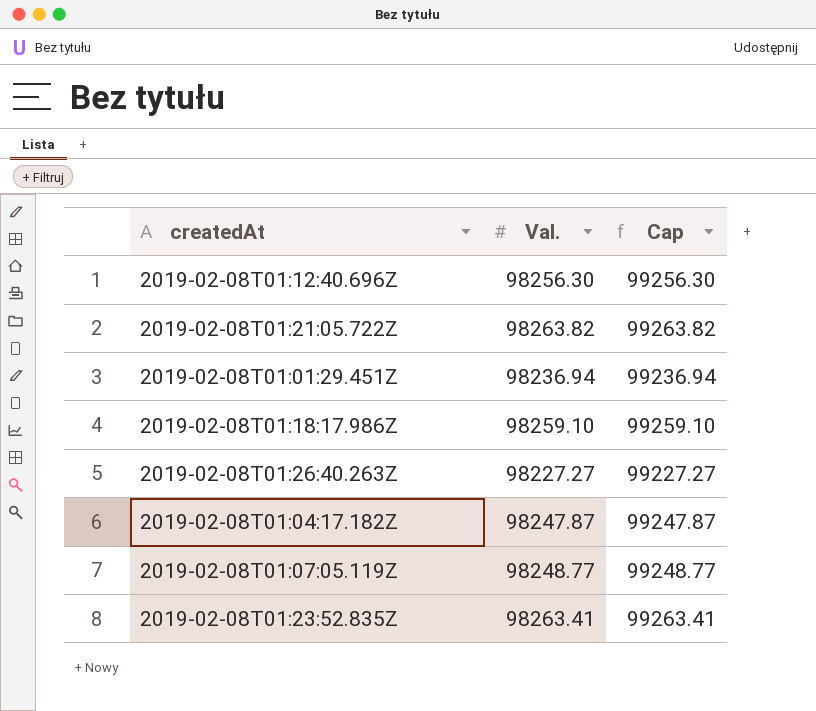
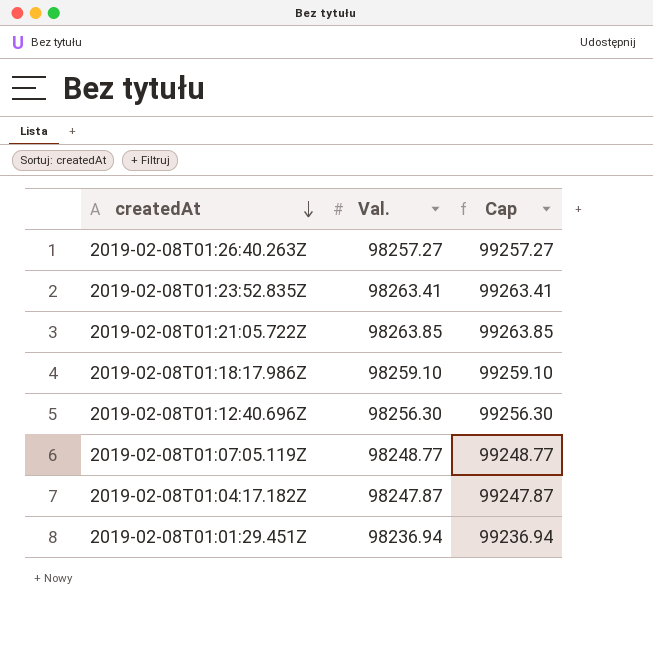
row order: none -> createdAt descending
2019-02-08T01:26:40.263Z | Val.: 98227.27 -> 98257.27
2019-02-08T01:26:40.263Z | Cap: 99227.27 -> 99257.27
2019-02-08T01:21:05.722Z | Val.: 98263.82 -> 98263.85
2019-02-08T01:21:05.722Z | Cap: 99263.82 -> 99263.85

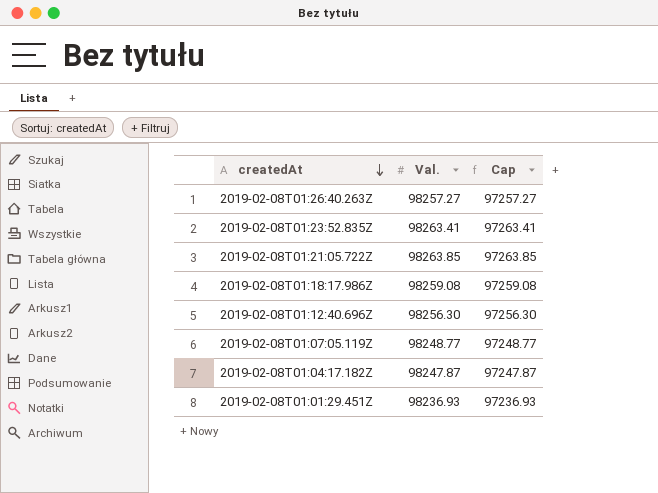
column Cap | formula: [Val.] + 1000 -> [Val.] - 1000
2019-02-08T01:18:17.986Z | Val.: 98259.10 -> 98259.08
2019-02-08T01:01:29.451Z | Val.: 98236.94 -> 98236.93

